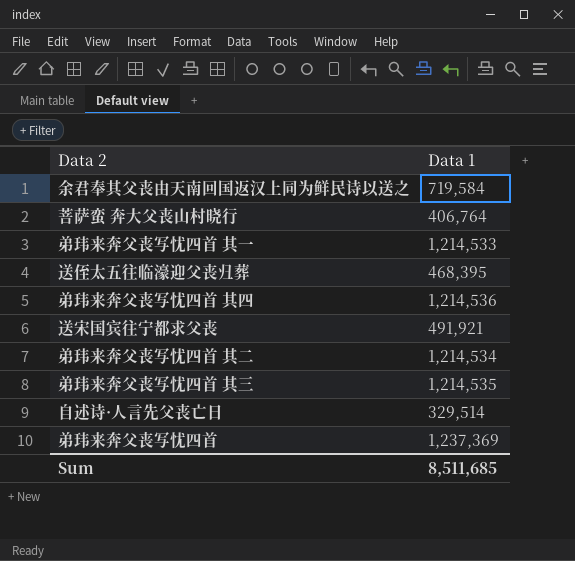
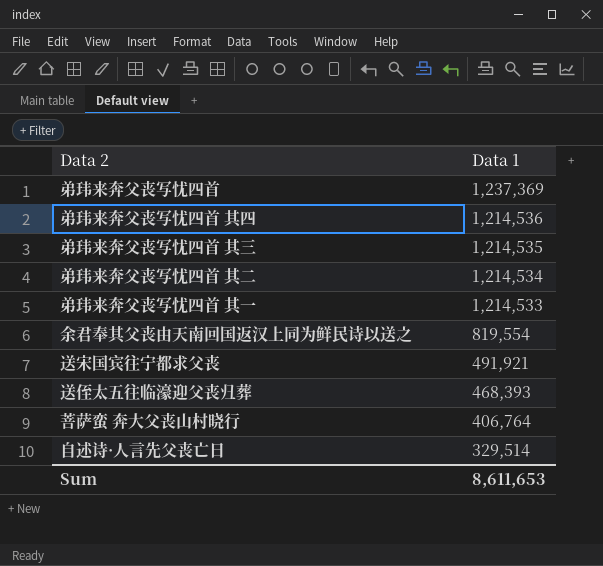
row order: none -> Data 1 descending
余君奉其父丧由天南回国返汉上同为鲜民诗以送之 | Data 1: 719,584 -> 819,554
送侄太五往临濠迎父丧归葬 | Data 1: 468,395 -> 468,393
Sum | Data 1: 8,511,685 -> 8,611,653

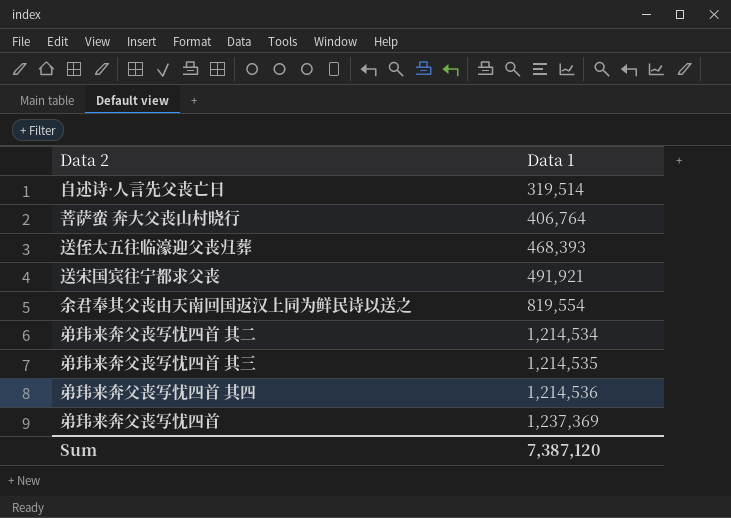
row order: Data 1 descending -> Data 1 ascending
row 弟玮来奔父丧写忧四首 其一: 1,214,533 -> none
自述诗·人言先父丧亡日 | Data 1: 329,514 -> 319,514
Sum | Data 1: 8,611,653 -> 7,387,120

